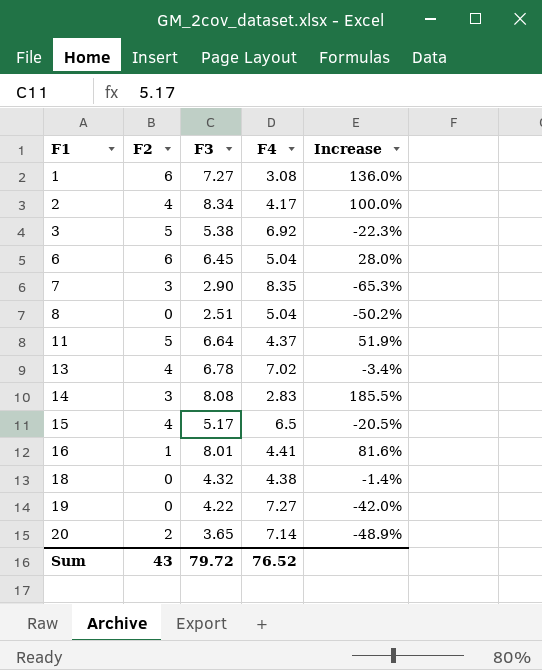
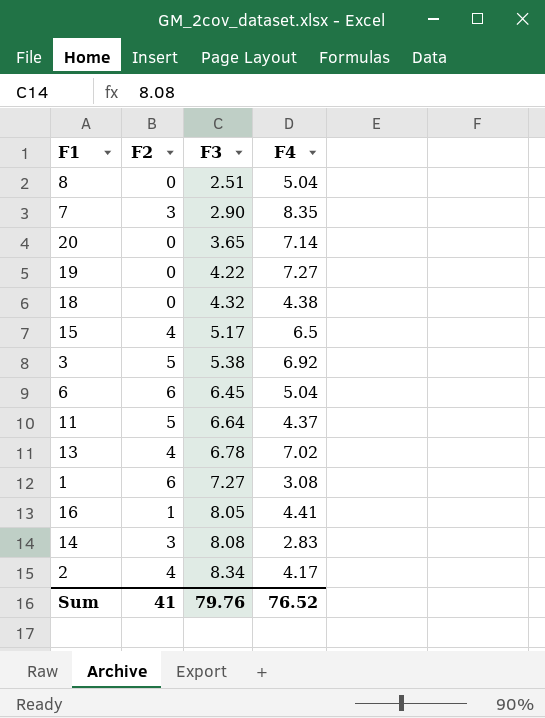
row order: F1 ascending -> F3 ascending
column Increase | formula: ([F3] - [F4]) / [F4] -> none
20 | F2: 2 -> 0
16 | F3: 8.01 -> 8.05
Sum | F2: 43 -> 41
Sum | F3: 79.72 -> 79.76

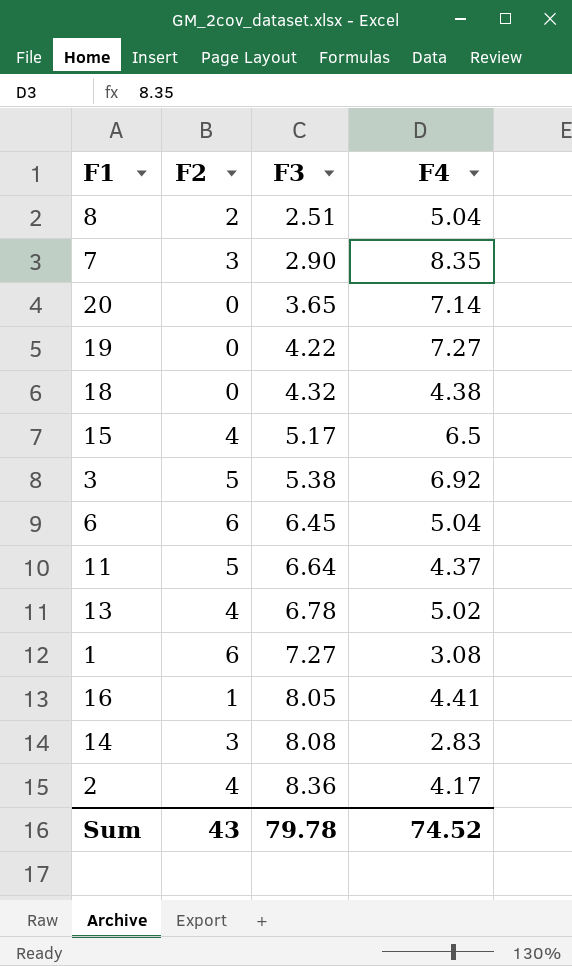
8 | F2: 0 -> 2
13 | F4: 7.02 -> 5.02
2 | F3: 8.34 -> 8.36
Sum | F2: 41 -> 43
Sum | F3: 79.76 -> 79.78
Sum | F4: 76.52 -> 74.52

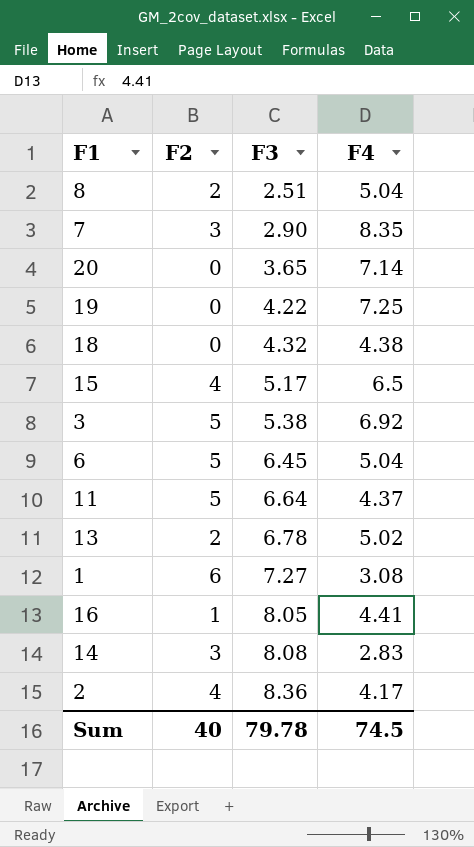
19 | F4: 7.27 -> 7.25
6 | F2: 6 -> 5
13 | F2: 4 -> 2
Sum | F2: 43 -> 40
Sum | F4: 74.52 -> 74.5

